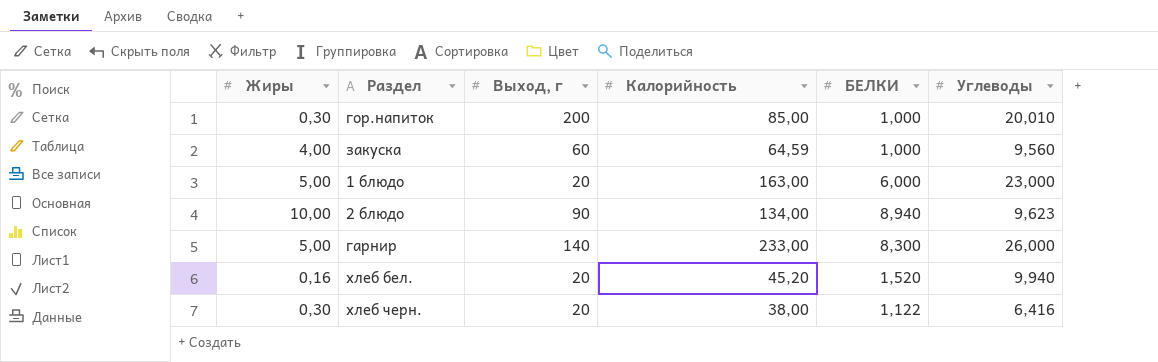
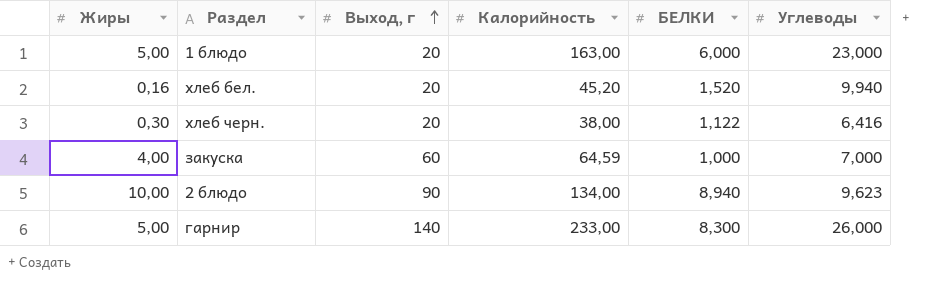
row order: none -> Выход, г ascending
row гор.напиток: 0,30 | 200 | 85,00 | 1,000 | 20,010 -> none
закуска | Углеводы: 9,560 -> 7,000

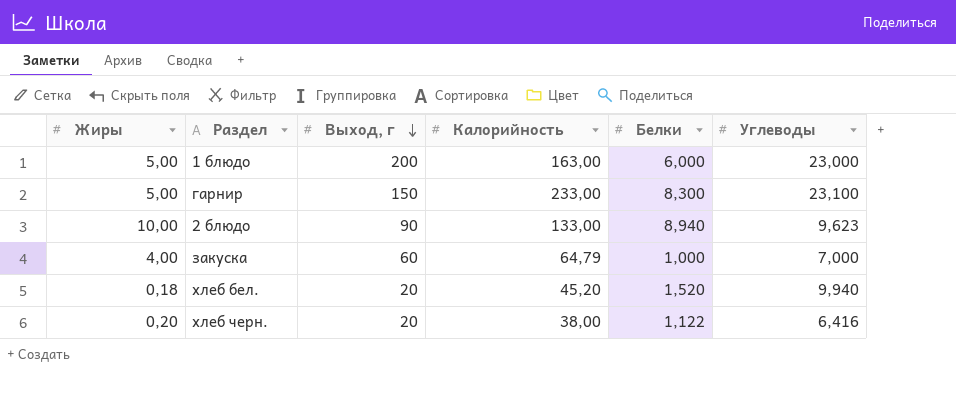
row order: Выход, г ascending -> Выход, г descending
column name: БЕЛКИ -> Белки
1 блюдо | Выход, г: 20 -> 200
гарнир | Выход, г: 140 -> 150
гарнир | Углеводы: 26,000 -> 23,100
2 блюдо | Калорийность: 134,00 -> 133,00
закуска | Калорийность: 64,59 -> 64,79
хлеб бел. | Жиры: 0,16 -> 0,18
хлеб черн. | Жиры: 0,30 -> 0,20

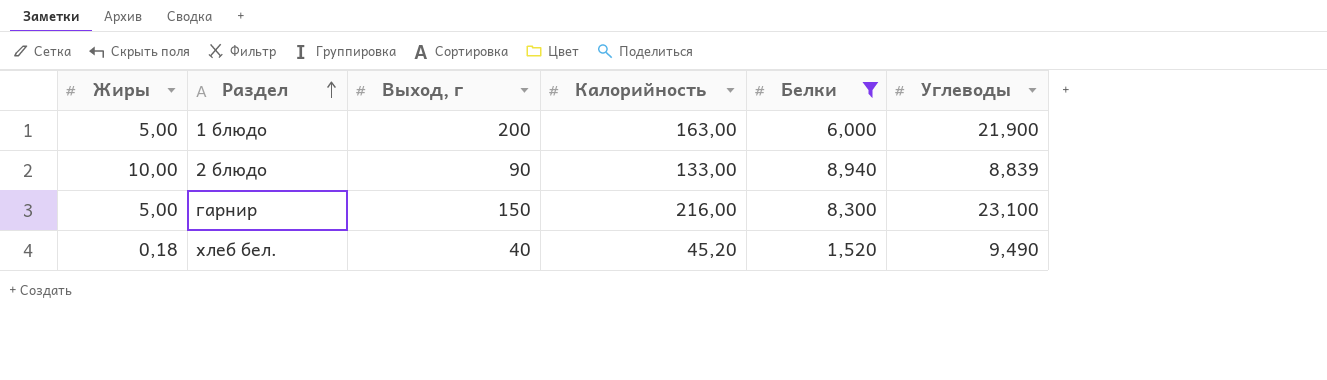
filter: none -> Белки >= 1,520
row order: Выход, г descending -> Раздел ascending
1 блюдо | Углеводы: 23,000 -> 21,900
2 блюдо | Углеводы: 9,623 -> 8,839
гарнир | Калорийность: 233,00 -> 216,00
хлеб бел. | Выход, г: 20 -> 40
хлеб бел. | Углеводы: 9,940 -> 9,490

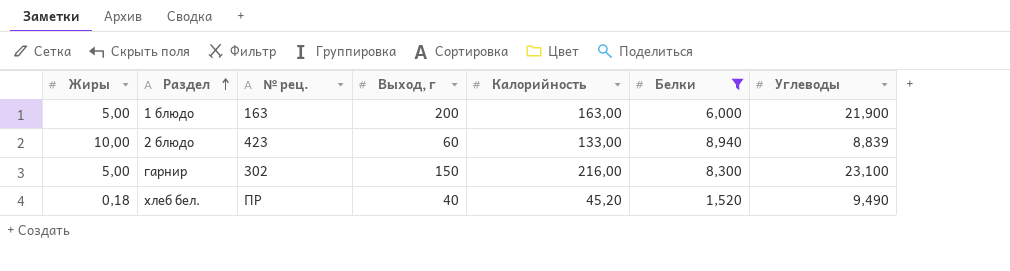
column № рец. | position: none -> 3
2 блюдо | Выход, г: 90 -> 60

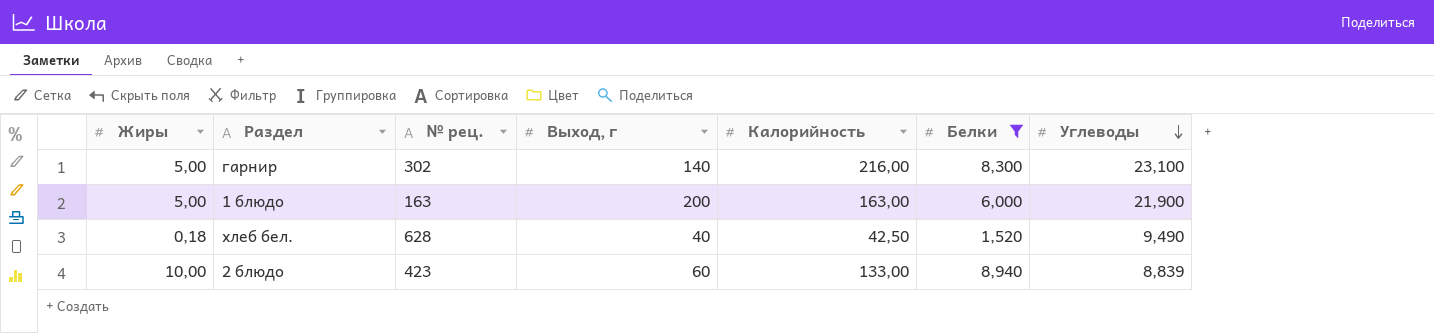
row order: Раздел ascending -> Углеводы descending
гарнир | Выход, г: 150 -> 140
хлеб бел. | № рец.: ПР -> 628
хлеб бел. | Калорийность: 45,20 -> 42,50

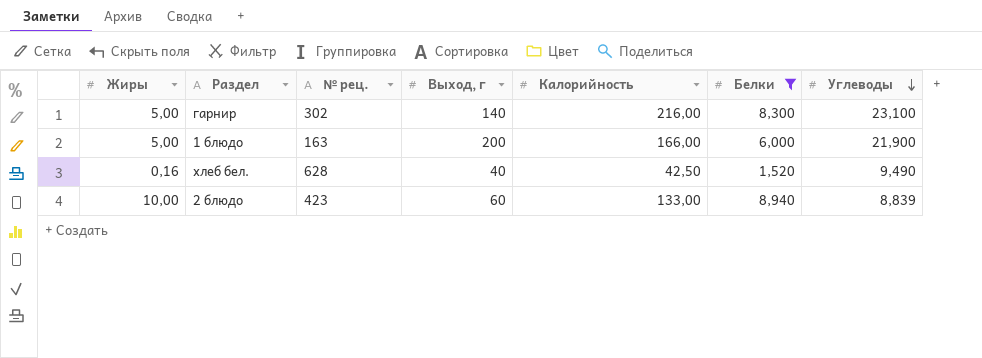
1 блюдо | Калорийность: 163,00 -> 166,00
хлеб бел. | Жиры: 0,18 -> 0,16

